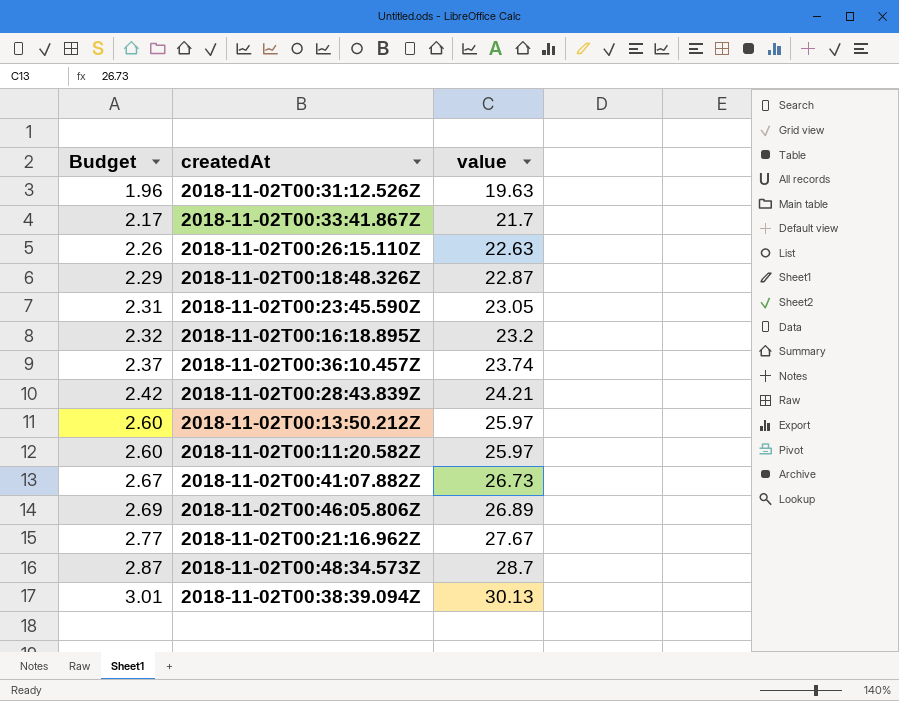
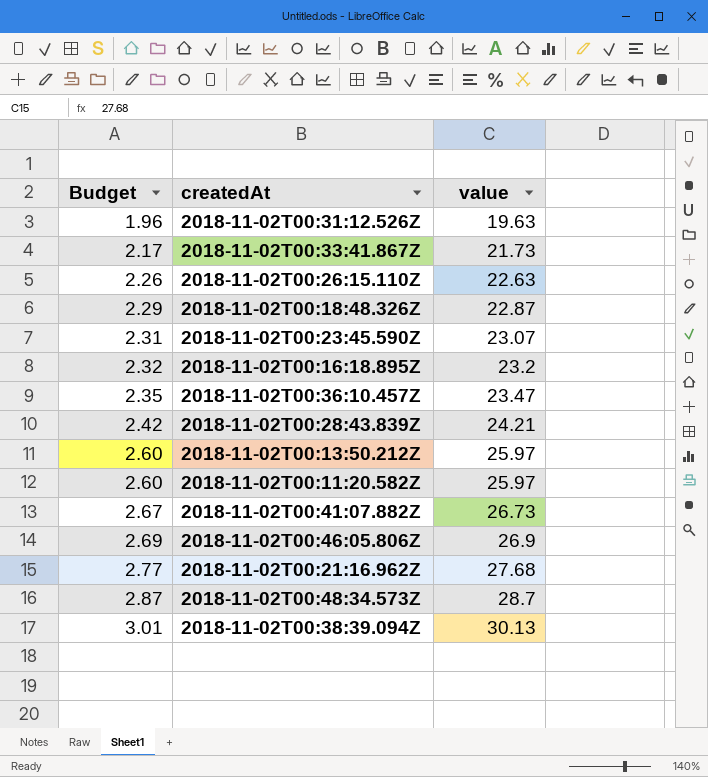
2018-11-02T00:33:41.867Z | value: 21.7 -> 21.73
2018-11-02T00:23:45.590Z | value: 23.05 -> 23.07
2018-11-02T00:36:10.457Z | Budget: 2.37 -> 2.35
2018-11-02T00:36:10.457Z | value: 23.74 -> 23.47
2018-11-02T00:46:05.806Z | value: 26.89 -> 26.9
2018-11-02T00:21:16.962Z | value: 27.67 -> 27.68

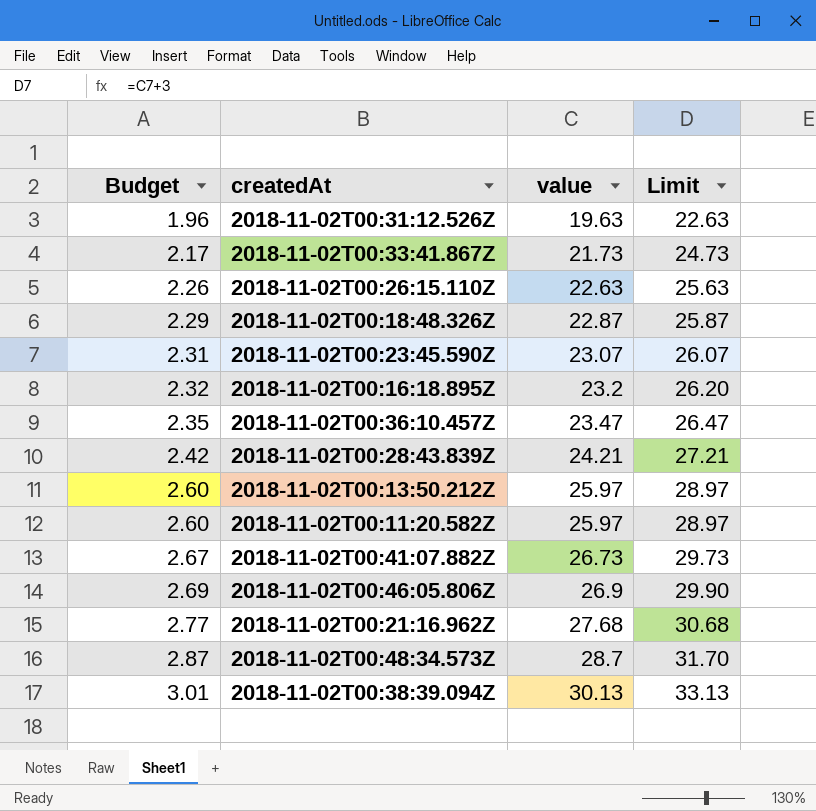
column Limit | formula: none -> [value] + 3

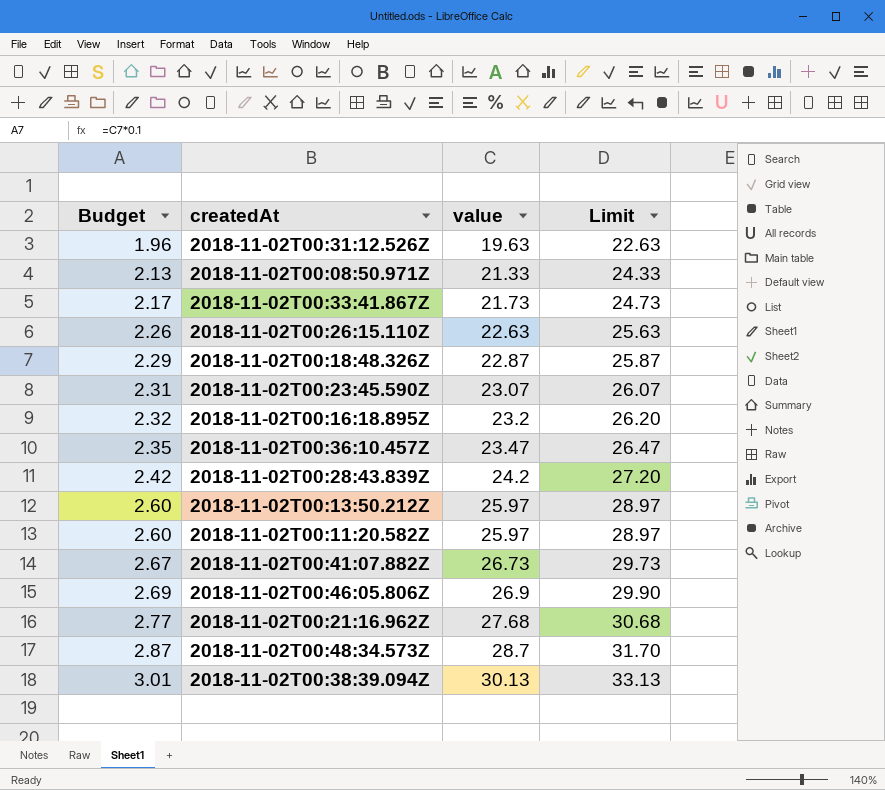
row 2018-11-02T00:08:50.971Z: none -> 2.13 | 21.33 | 24.33
2018-11-02T00:28:43.839Z | value: 24.21 -> 24.2
2018-11-02T00:28:43.839Z | Limit: 27.21 -> 27.20

